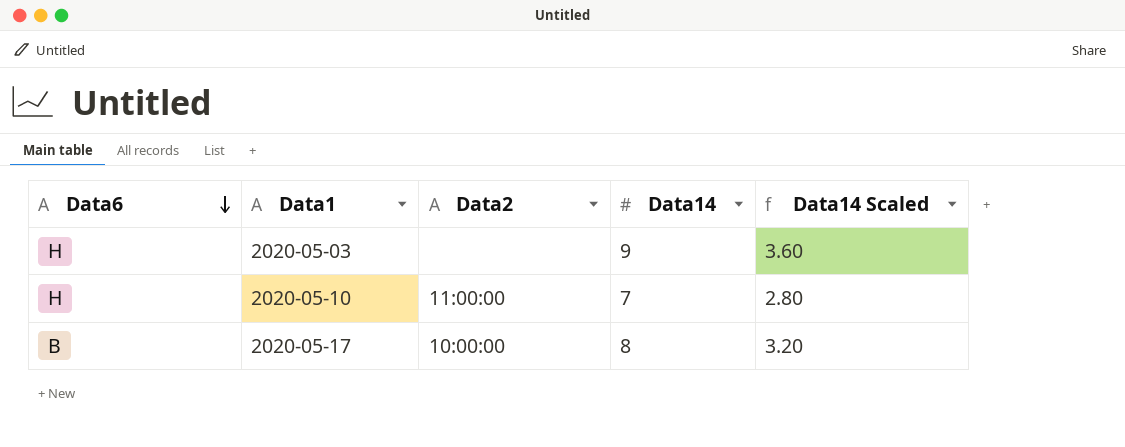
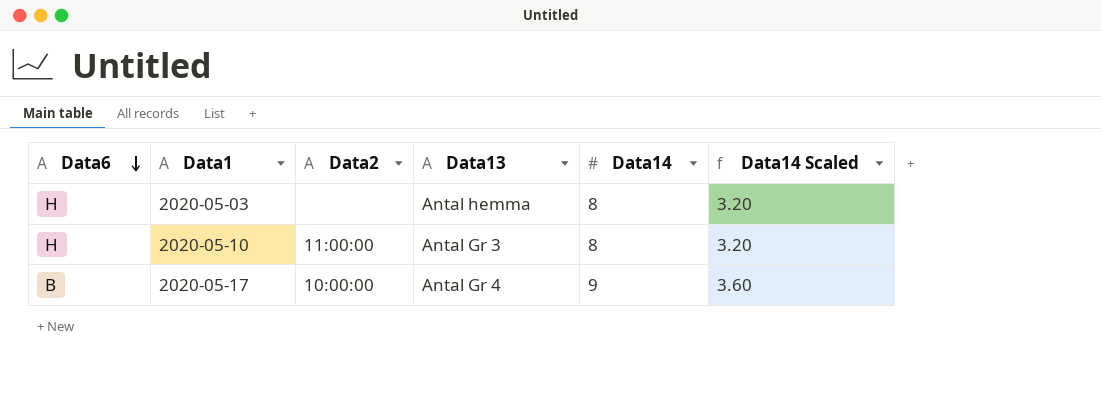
column Data13 | position: none -> 4
2020-05-03 | Data14: 9 -> 8
2020-05-03 | Data14 Scaled: 3.60 -> 3.20
2020-05-10 | Data14: 7 -> 8
2020-05-10 | Data14 Scaled: 2.80 -> 3.20
2020-05-17 | Data14: 8 -> 9
2020-05-17 | Data14 Scaled: 3.20 -> 3.60

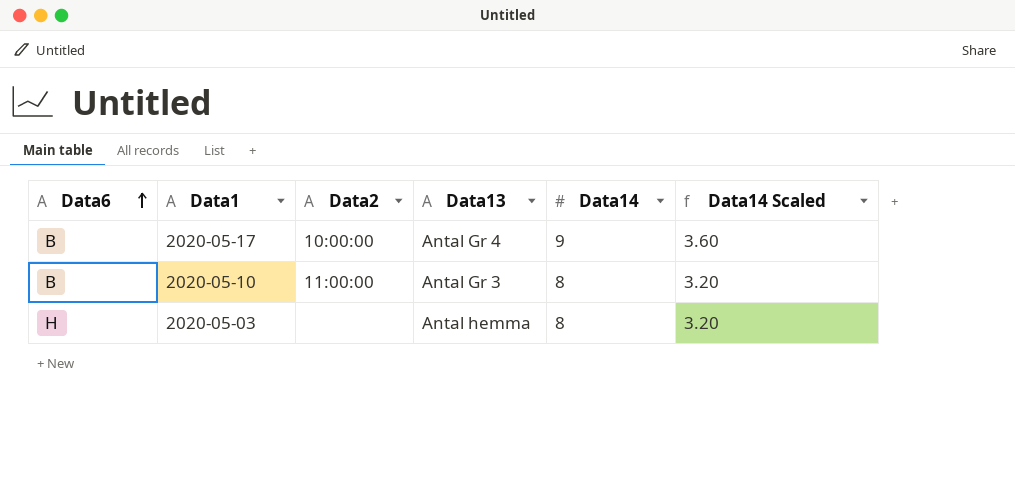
row order: Data6 descending -> Data6 ascending
2020-05-10 | Data6: H -> B

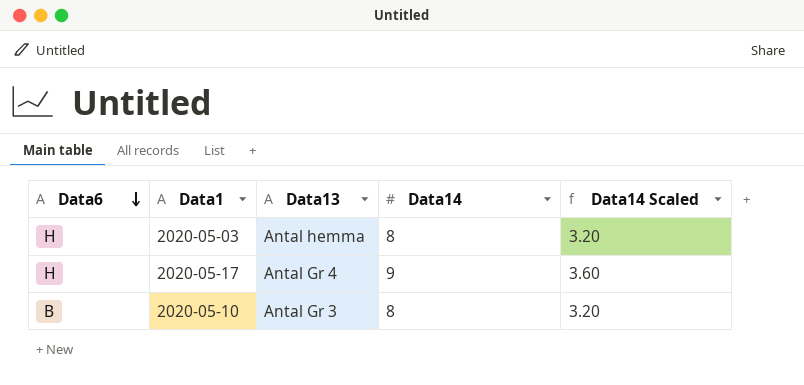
row order: Data6 ascending -> Data6 descending
column Data2 | position: 3 -> none
2020-05-17 | Data6: B -> H

